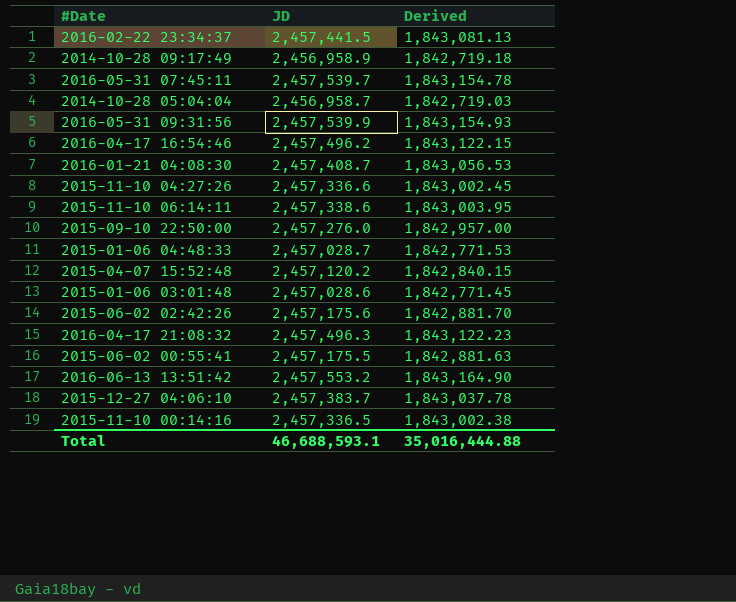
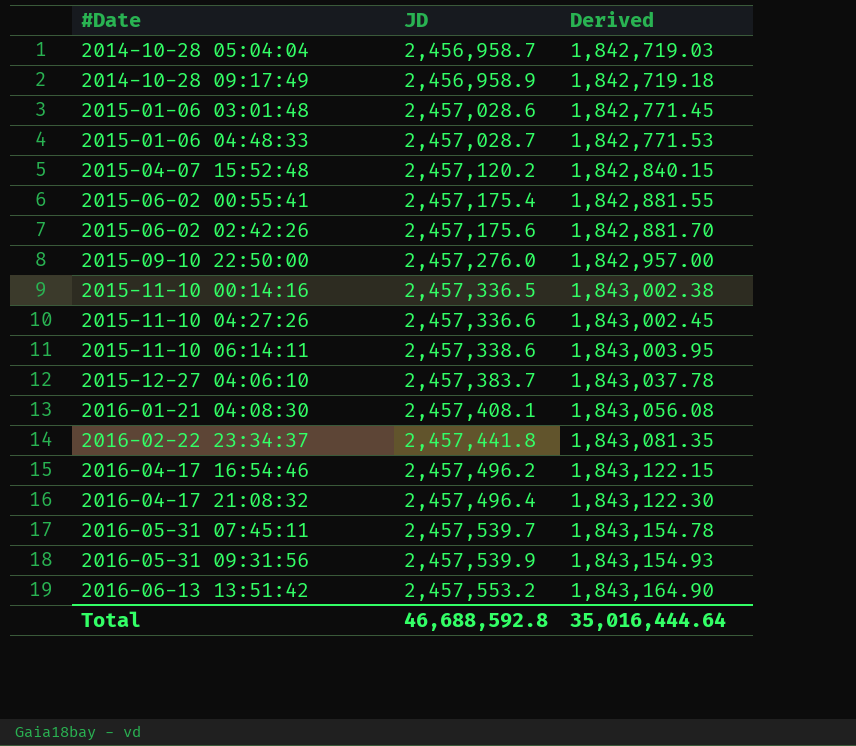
row order: none -> #Date ascending
2015-06-02 00:55:41 | JD: 2,457,175.5 -> 2,457,175.4
2015-06-02 00:55:41 | Derived: 1,842,881.63 -> 1,842,881.55
2016-01-21 04:08:30 | JD: 2,457,408.7 -> 2,457,408.1
2016-01-21 04:08:30 | Derived: 1,843,056.53 -> 1,843,056.08
2016-02-22 23:34:37 | JD: 2,457,441.5 -> 2,457,441.8
2016-02-22 23:34:37 | Derived: 1,843,081.13 -> 1,843,081.35
2016-04-17 21:08:32 | JD: 2,457,496.3 -> 2,457,496.4
2016-04-17 21:08:32 | Derived: 1,843,122.23 -> 1,843,122.30
Total | JD: 46,688,593.1 -> 46,688,592.8
Total | Derived: 35,016,444.88 -> 35,016,444.64

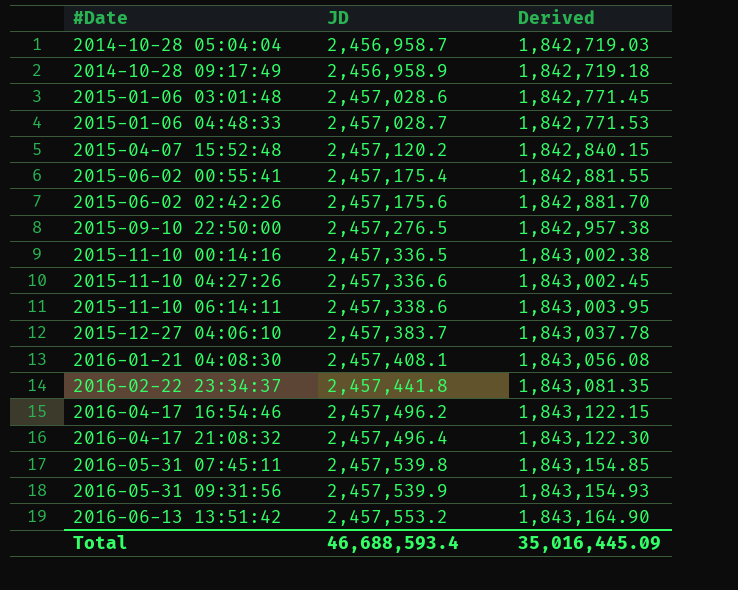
2015-09-10 22:50:00 | JD: 2,457,276.0 -> 2,457,276.5
2015-09-10 22:50:00 | Derived: 1,842,957.00 -> 1,842,957.38
2016-05-31 07:45:11 | JD: 2,457,539.7 -> 2,457,539.8
2016-05-31 07:45:11 | Derived: 1,843,154.78 -> 1,843,154.85
Total | JD: 46,688,592.8 -> 46,688,593.4
Total | Derived: 35,016,444.64 -> 35,016,445.09

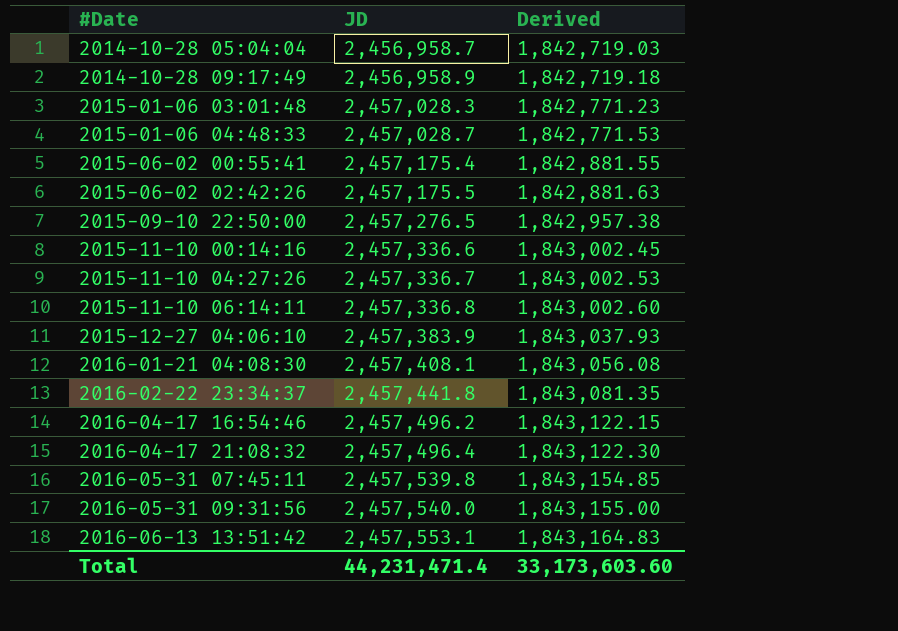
row 2015-04-07 15:52:48: 2,457,120.2 | 1,842,840.15 -> none
2015-01-06 03:01:48 | JD: 2,457,028.6 -> 2,457,028.3
2015-01-06 03:01:48 | Derived: 1,842,771.45 -> 1,842,771.23
2015-06-02 02:42:26 | JD: 2,457,175.6 -> 2,457,175.5
2015-06-02 02:42:26 | Derived: 1,842,881.70 -> 1,842,881.63
2015-11-10 00:14:16 | JD: 2,457,336.5 -> 2,457,336.6
2015-11-10 00:14:16 | Derived: 1,843,002.38 -> 1,843,002.45
2015-11-10 04:27:26 | JD: 2,457,336.6 -> 2,457,336.7
2015-11-10 04:27:26 | Derived: 1,843,002.45 -> 1,843,002.53
2015-11-10 06:14:11 | JD: 2,457,338.6 -> 2,457,336.8
2015-11-10 06:14:11 | Derived: 1,843,003.95 -> 1,843,002.60
2015-12-27 04:06:10 | JD: 2,457,383.7 -> 2,457,383.9
2015-12-27 04:06:10 | Derived: 1,843,037.78 -> 1,843,037.93
2016-05-31 09:31:56 | JD: 2,457,539.9 -> 2,457,540.0
2016-05-31 09:31:56 | Derived: 1,843,154.93 -> 1,843,155.00
2016-06-13 13:51:42 | JD: 2,457,553.2 -> 2,457,553.1
2016-06-13 13:51:42 | Derived: 1,843,164.90 -> 1,843,164.83
Total | JD: 46,688,593.4 -> 44,231,471.4
Total | Derived: 35,016,445.09 -> 33,173,603.60

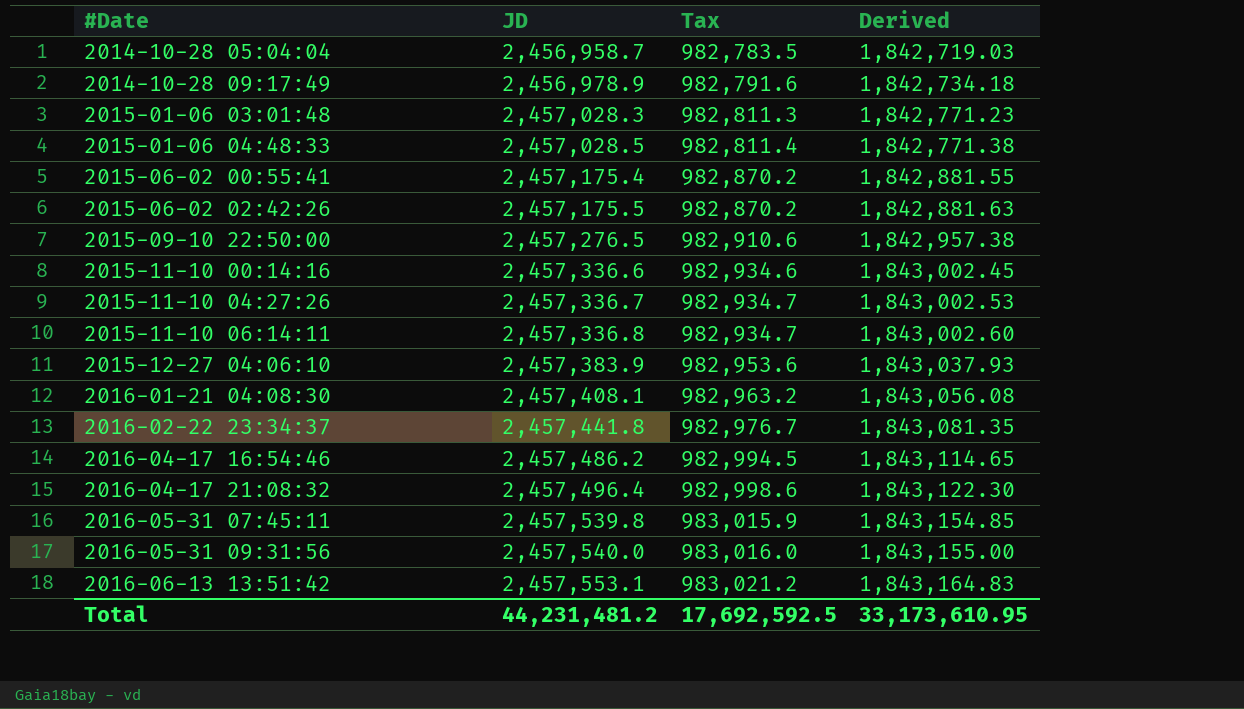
column Tax | formula: none -> [JD] * 0.4
2014-10-28 09:17:49 | JD: 2,456,958.9 -> 2,456,978.9
2014-10-28 09:17:49 | Derived: 1,842,719.18 -> 1,842,734.18
2015-01-06 04:48:33 | JD: 2,457,028.7 -> 2,457,028.5
2015-01-06 04:48:33 | Derived: 1,842,771.53 -> 1,842,771.38
2016-04-17 16:54:46 | JD: 2,457,496.2 -> 2,457,486.2
2016-04-17 16:54:46 | Derived: 1,843,122.15 -> 1,843,114.65
Total | JD: 44,231,471.4 -> 44,231,481.2
Total | Derived: 33,173,603.60 -> 33,173,610.95

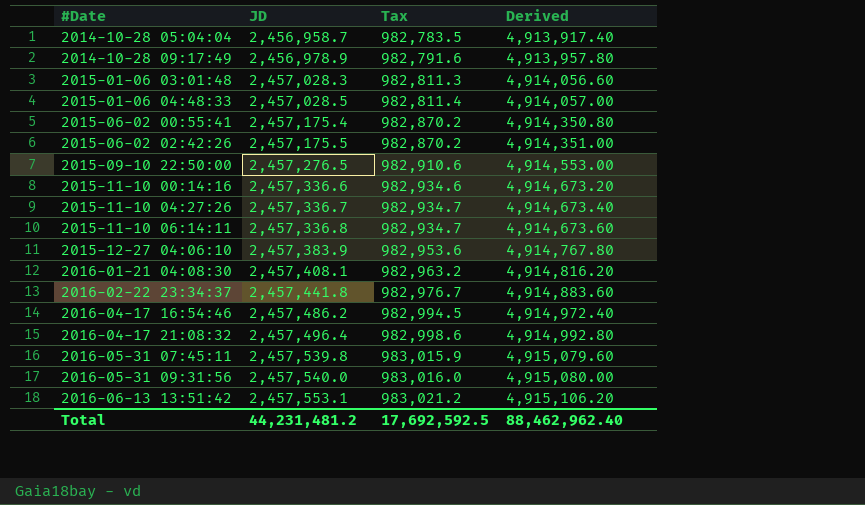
column Derived | formula: [JD] * 0.75 -> [JD] * 2
Total | Derived: 33,173,610.95 -> 88,462,962.40

